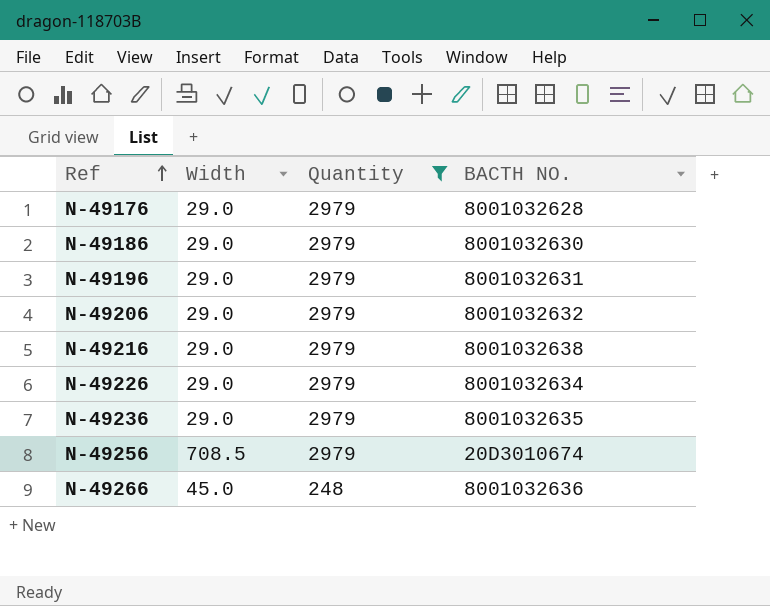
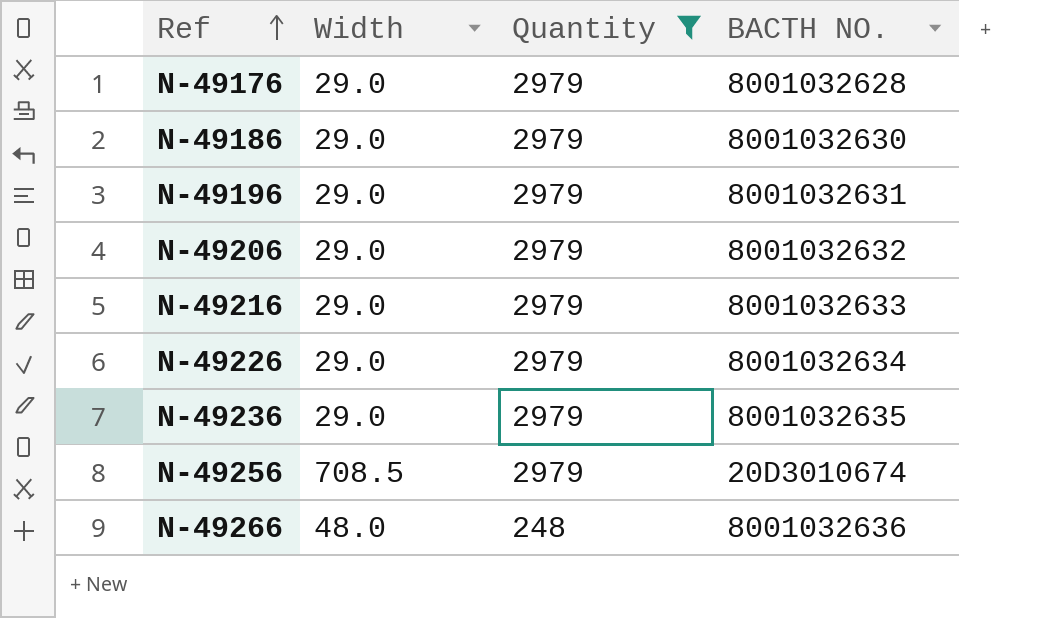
N-49216 | BACTH NO.: 8001032638 -> 8001032633
N-49266 | Width: 45.0 -> 48.0

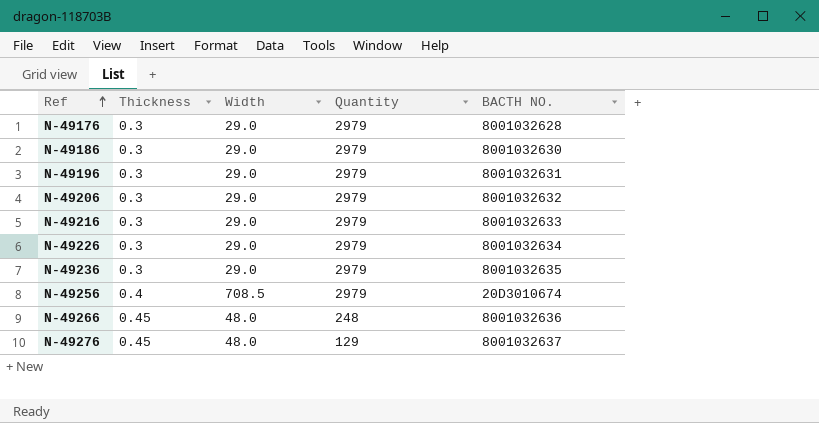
filter: Quantity != 129 -> none
column Thickness | position: none -> 2

